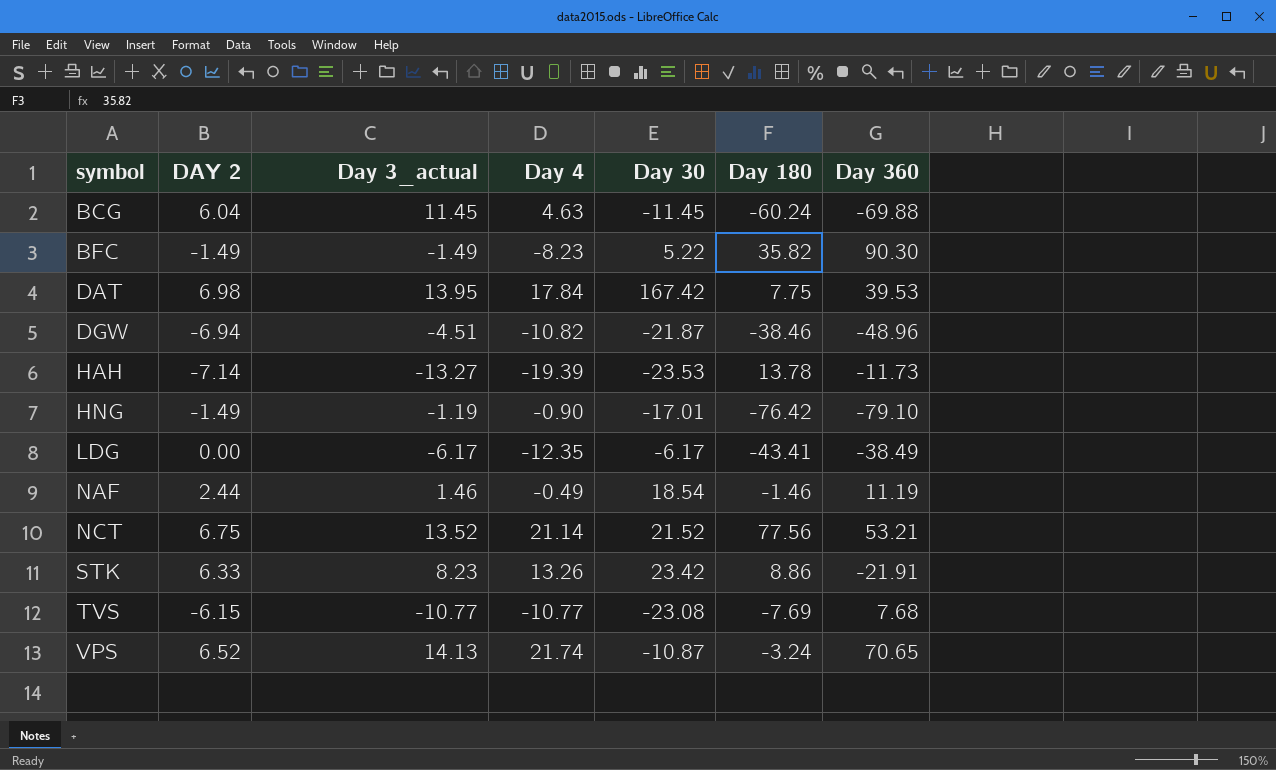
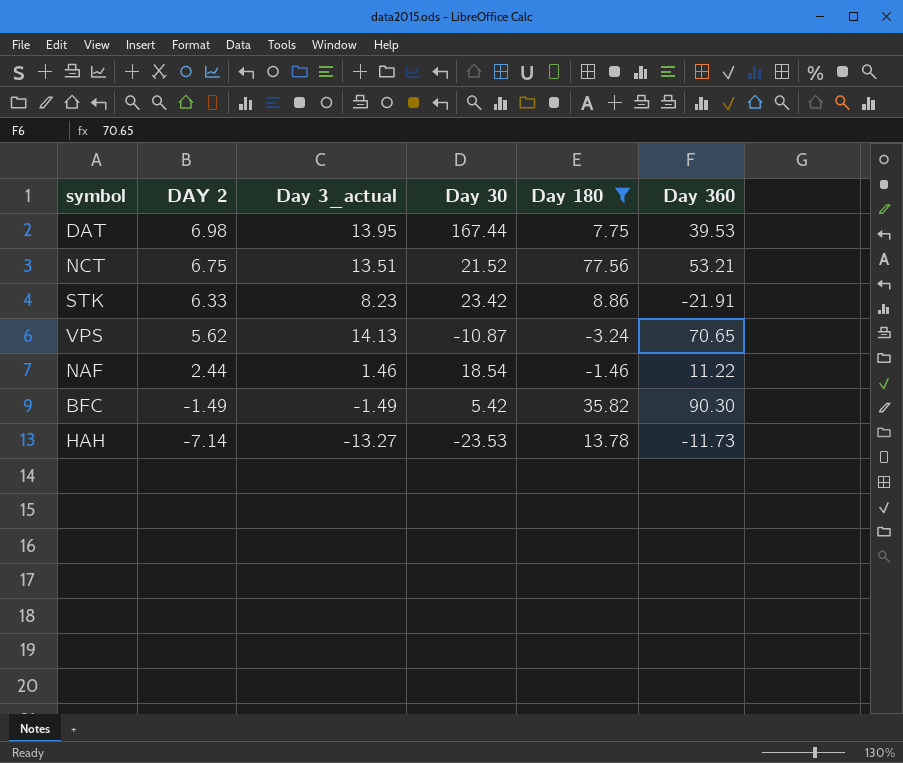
filter: none -> Day 180 >= -3.24
row order: symbol ascending -> DAY 2 descending
column Day 4 | position: 4 -> none
DAT | Day 30: 167.42 -> 167.44
NCT | Day 3_actual: 13.52 -> 13.51
VPS | DAY 2: 6.52 -> 5.62
NAF | Day 360: 11.19 -> 11.22
BFC | Day 30: 5.22 -> 5.42

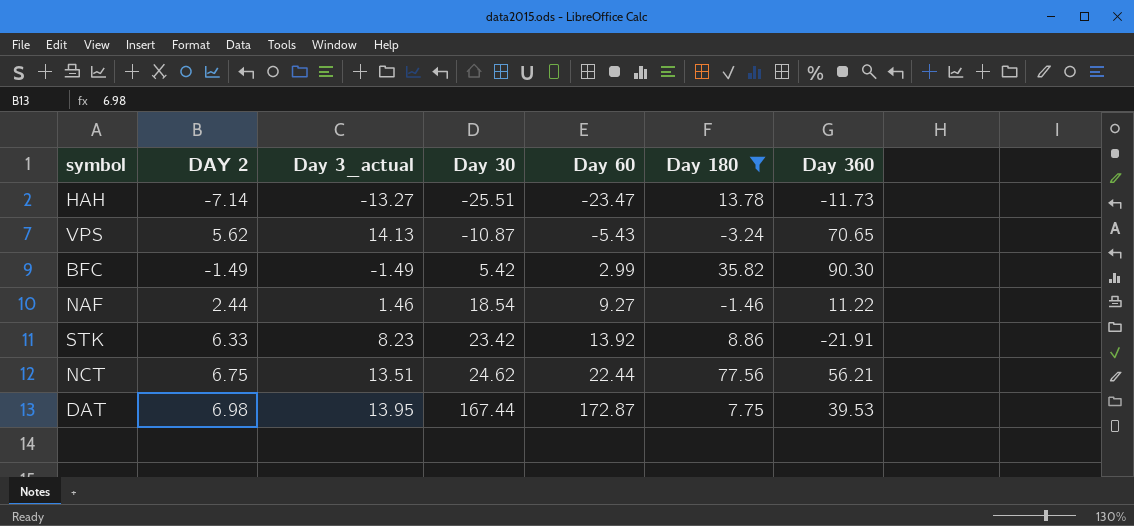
row order: DAY 2 descending -> Day 30 ascending
column Day 60 | position: none -> 5
HAH | Day 30: -23.53 -> -25.51
NCT | Day 30: 21.52 -> 24.62
NCT | Day 360: 53.21 -> 56.21

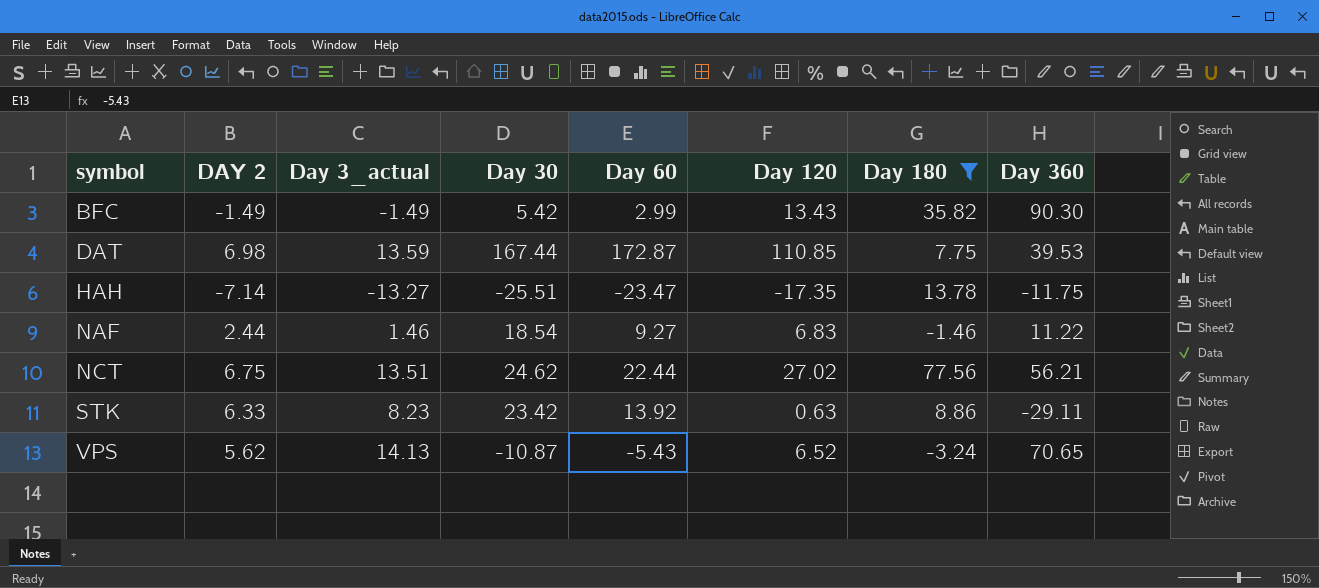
row order: Day 30 ascending -> symbol ascending
column Day 120 | position: none -> 6
DAT | Day 3_actual: 13.95 -> 13.59
HAH | Day 360: -11.73 -> -11.75
STK | Day 360: -21.91 -> -29.11

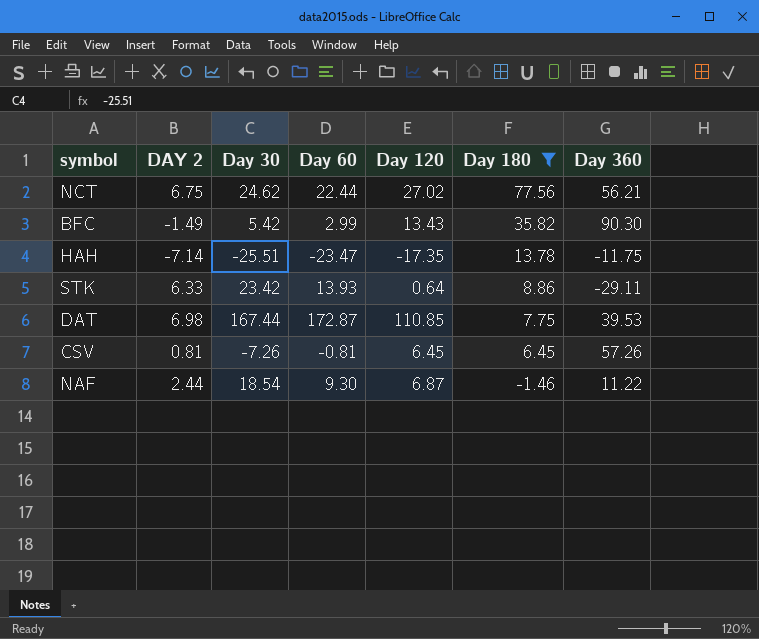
row order: symbol ascending -> Day 180 descending
column Day 3_actual | position: 3 -> none
row VPS: 5.62 | 14.13 | -10.87 | -5.43 | 6.52 | -3.24 | 70.65 -> none
STK | Day 60: 13.92 -> 13.93
STK | Day 120: 0.63 -> 0.64
row CSV: none -> 0.81 | -7.26 | -0.81 | 6.45 | 6.45 | 57.26
NAF | Day 60: 9.27 -> 9.30
NAF | Day 120: 6.83 -> 6.87

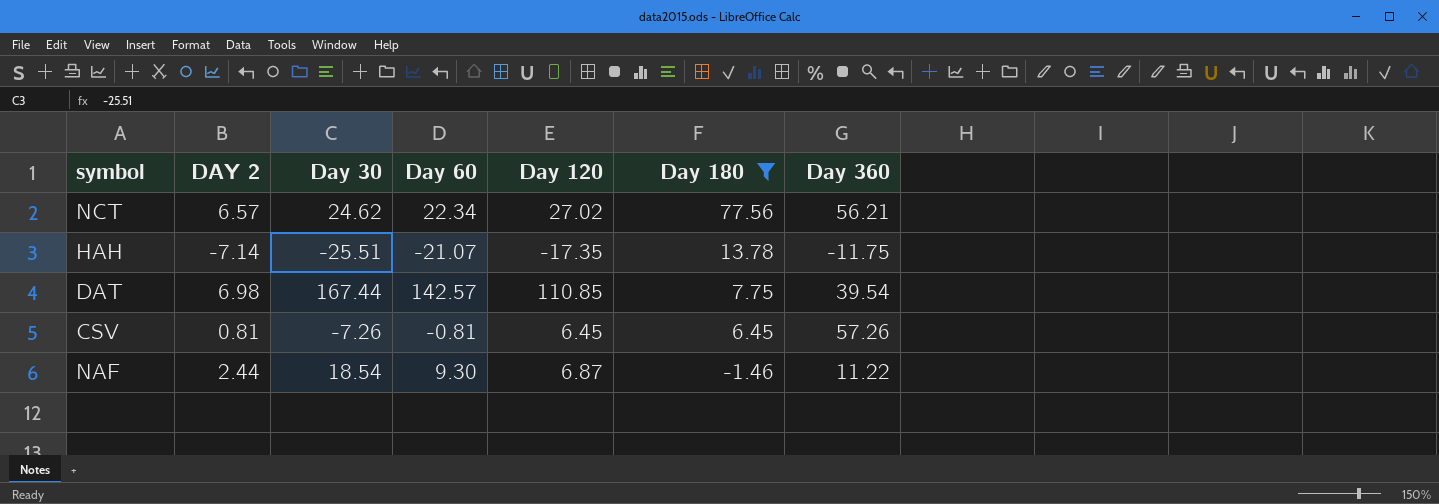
row BFC: -1.49 | 5.42 | 2.99 | 13.43 | 35.82 | 90.30 -> none
row STK: 6.33 | 23.42 | 13.93 | 0.64 | 8.86 | -29.11 -> none
NCT | DAY 2: 6.75 -> 6.57
NCT | Day 60: 22.44 -> 22.34
HAH | Day 60: -23.47 -> -21.07
DAT | Day 60: 172.87 -> 142.57
DAT | Day 360: 39.53 -> 39.54

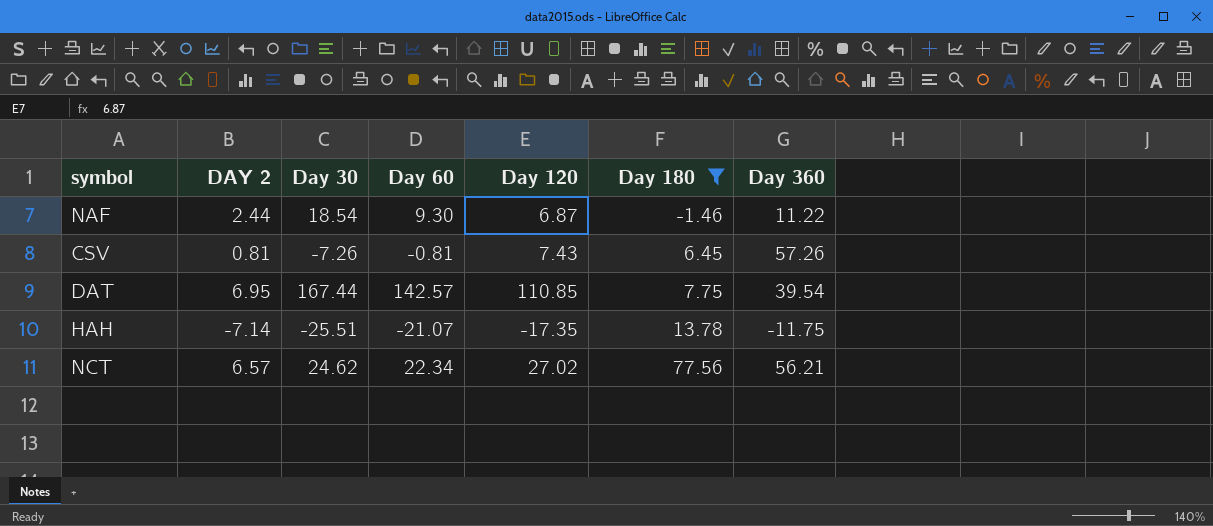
row order: Day 180 descending -> Day 180 ascending
CSV | Day 120: 6.45 -> 7.43
DAT | DAY 2: 6.98 -> 6.95

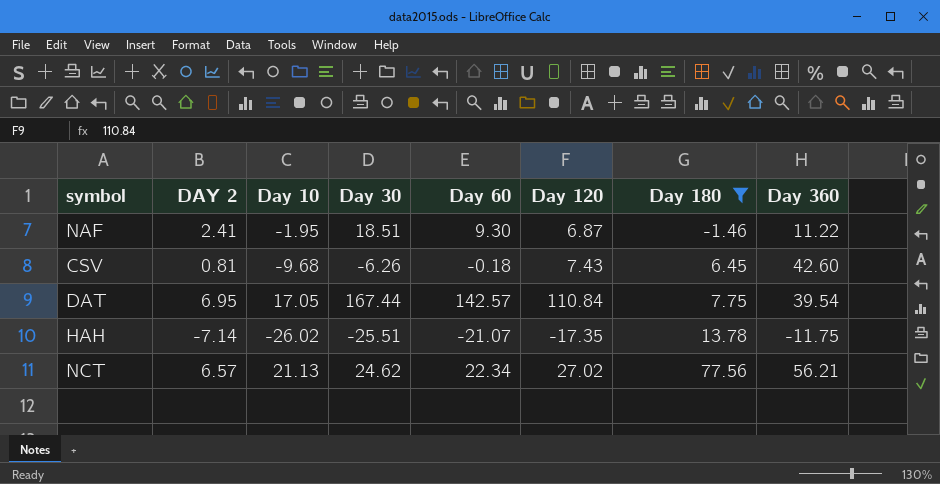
column Day 10 | position: none -> 3
NAF | DAY 2: 2.44 -> 2.41
NAF | Day 30: 18.54 -> 18.51
CSV | Day 30: -7.26 -> -6.26
CSV | Day 60: -0.81 -> -0.18
CSV | Day 360: 57.26 -> 42.60
DAT | Day 120: 110.85 -> 110.84

